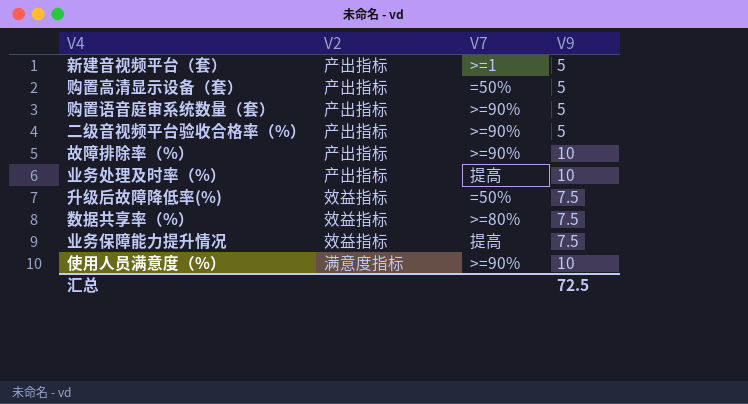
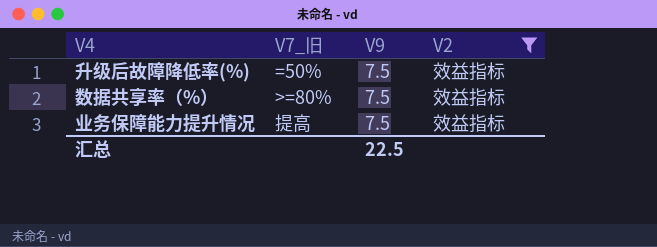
filter: none -> V2 = 效益指标
column name: V7 -> V7_旧
column V2 | position: 2 -> 4
汇总 | V9: 72.5 -> 22.5

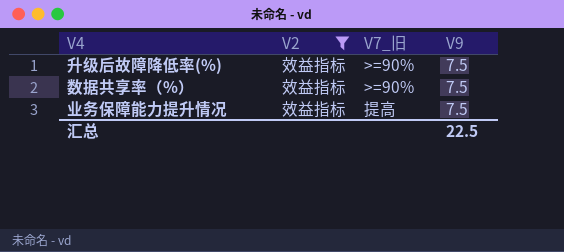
column V2 | position: 4 -> 2
升级后故障降低率(%) | V7_旧: =50% -> >=90%
数据共享率（%） | V7_旧: >=80% -> >=90%

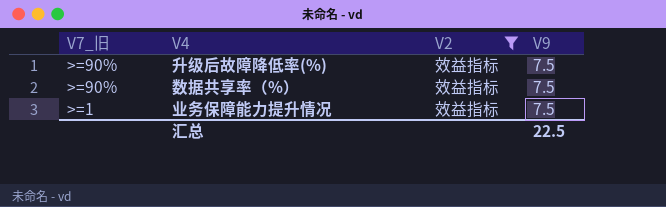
column V7_旧 | position: 3 -> 1
业务保障能力提升情况 | V7_旧: 提高 -> >=1

